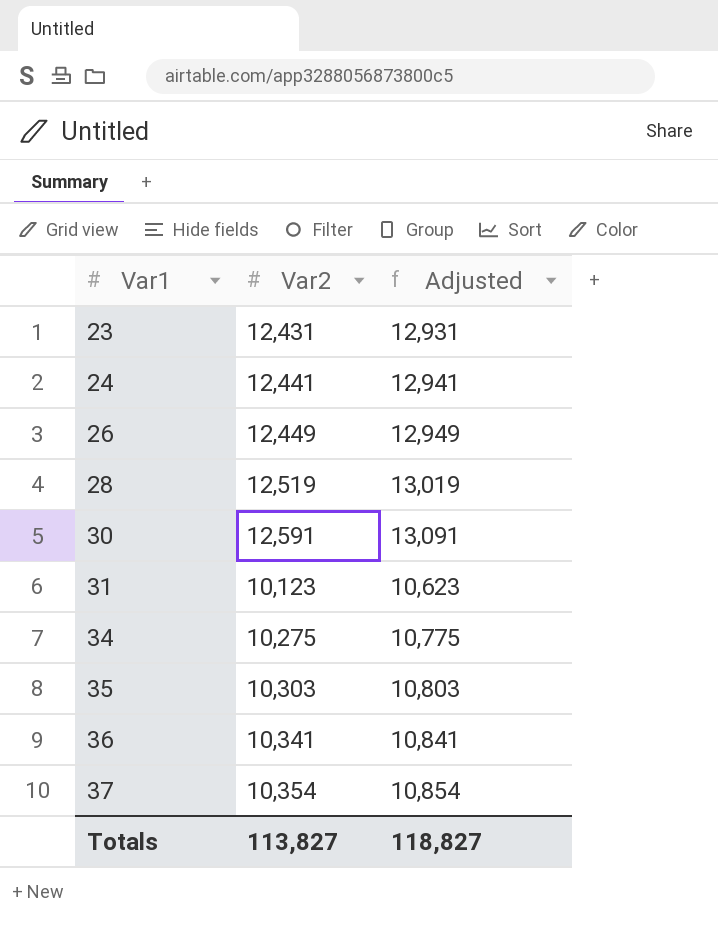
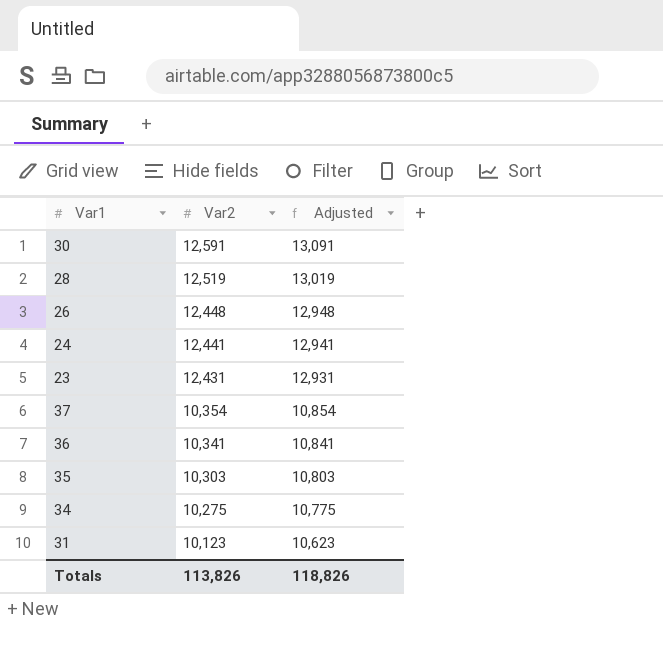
row order: Var1 ascending -> Var2 descending
26 | Var2: 12,449 -> 12,448
26 | Adjusted: 12,949 -> 12,948
Totals | Var2: 113,827 -> 113,826
Totals | Adjusted: 118,827 -> 118,826

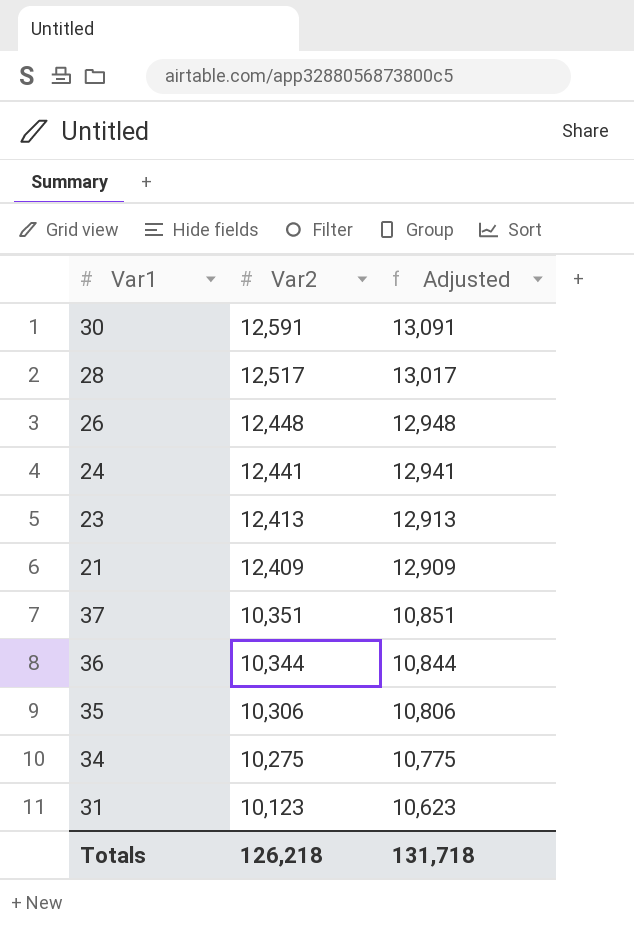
28 | Var2: 12,519 -> 12,517
28 | Adjusted: 13,019 -> 13,017
23 | Var2: 12,431 -> 12,413
23 | Adjusted: 12,931 -> 12,913
row 21: none -> 12,409 | 12,909
37 | Var2: 10,354 -> 10,351
37 | Adjusted: 10,854 -> 10,851
36 | Var2: 10,341 -> 10,344
36 | Adjusted: 10,841 -> 10,844
35 | Var2: 10,303 -> 10,306
35 | Adjusted: 10,803 -> 10,806
Totals | Var2: 113,826 -> 126,218
Totals | Adjusted: 118,826 -> 131,718

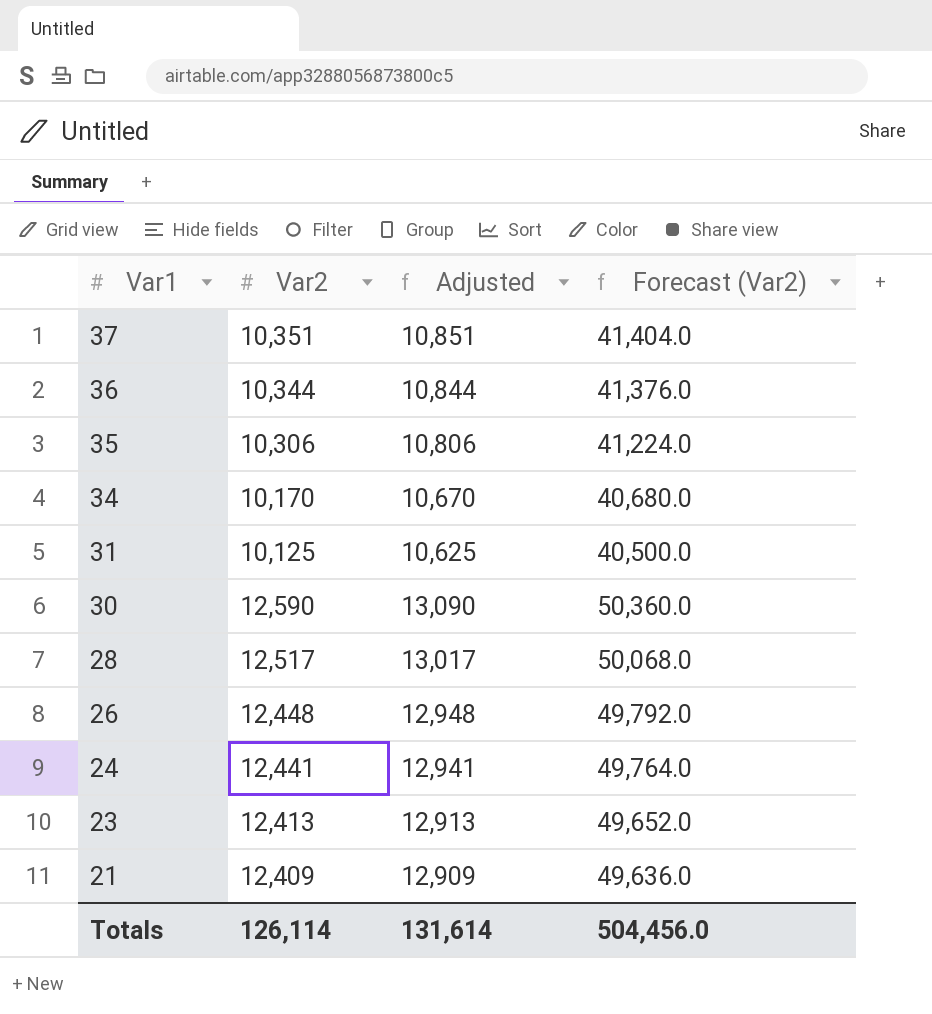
row order: Var2 descending -> Var1 descending
column Forecast (Var2) | formula: none -> [Var2] * 4
34 | Var2: 10,275 -> 10,170
34 | Adjusted: 10,775 -> 10,670
31 | Var2: 10,123 -> 10,125
31 | Adjusted: 10,623 -> 10,625
30 | Var2: 12,591 -> 12,590
30 | Adjusted: 13,091 -> 13,090
Totals | Var2: 126,218 -> 126,114
Totals | Adjusted: 131,718 -> 131,614

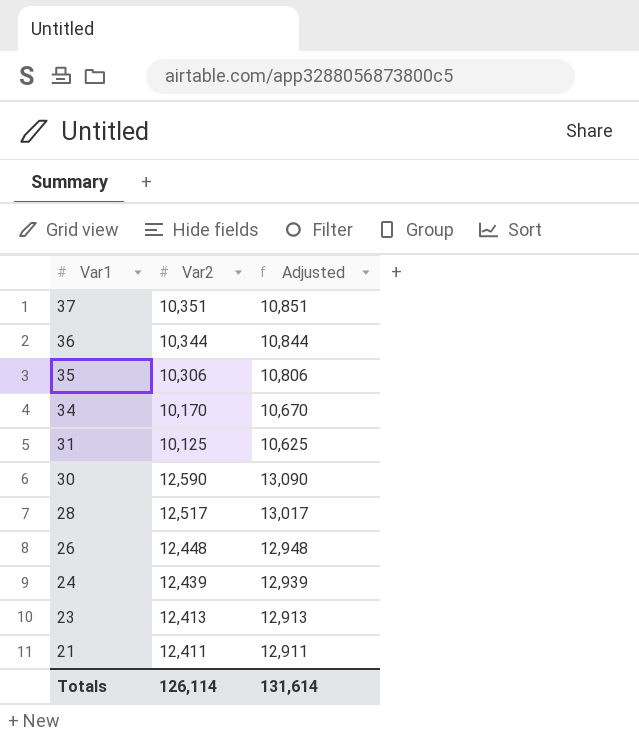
column Forecast (Var2) | formula: [Var2] * 4 -> none
24 | Var2: 12,441 -> 12,439
24 | Adjusted: 12,941 -> 12,939
21 | Var2: 12,409 -> 12,411
21 | Adjusted: 12,909 -> 12,911

